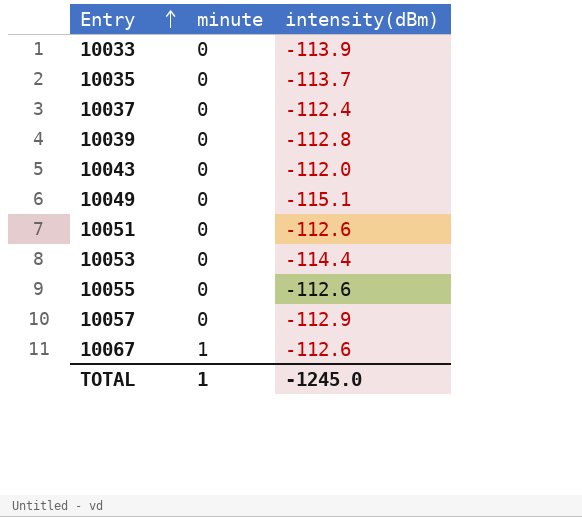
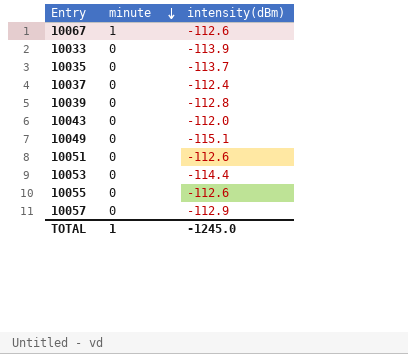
row order: Entry ascending -> minute descending

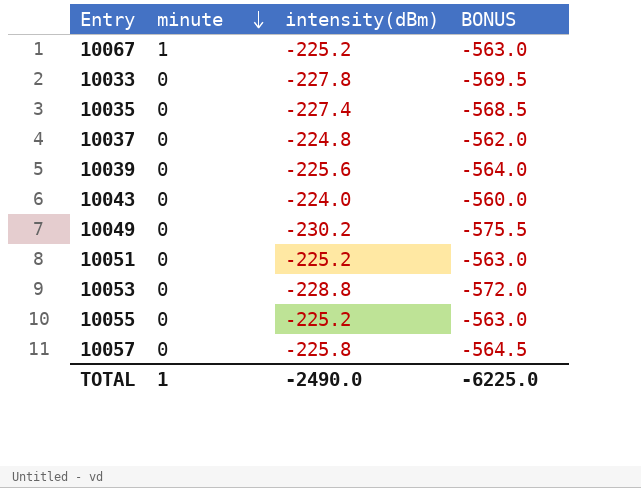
column BONUS | formula: none -> [intensity(dBm)] * 2.5
10067 | intensity(dBm): -112.6 -> -225.2
10033 | intensity(dBm): -113.9 -> -227.8
10035 | intensity(dBm): -113.7 -> -227.4
10037 | intensity(dBm): -112.4 -> -224.8
10039 | intensity(dBm): -112.8 -> -225.6
10043 | intensity(dBm): -112.0 -> -224.0
10049 | intensity(dBm): -115.1 -> -230.2
10051 | intensity(dBm): -112.6 -> -225.2
10053 | intensity(dBm): -114.4 -> -228.8
10055 | intensity(dBm): -112.6 -> -225.2
10057 | intensity(dBm): -112.9 -> -225.8
TOTAL | intensity(dBm): -1245.0 -> -2490.0

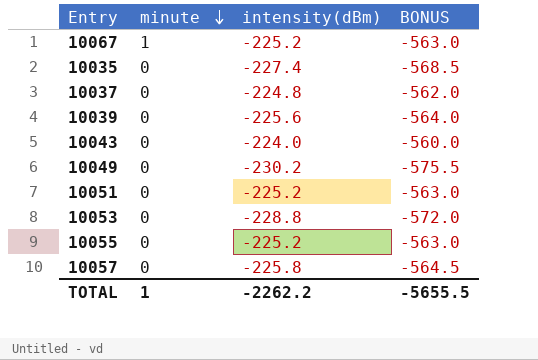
row 10033: 0 | -227.8 | -569.5 -> none
TOTAL | intensity(dBm): -2490.0 -> -2262.2
TOTAL | BONUS: -6225.0 -> -5655.5

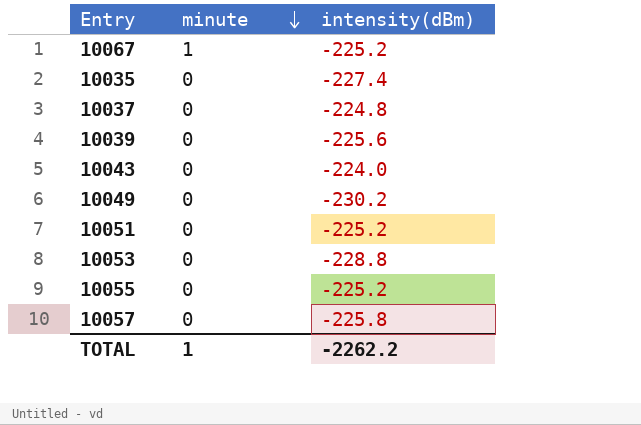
column BONUS | formula: [intensity(dBm)] * 2.5 -> none

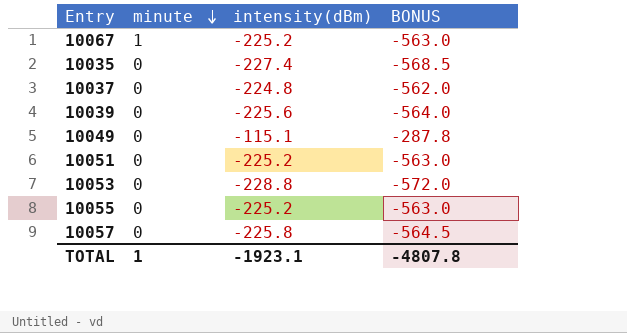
column BONUS | formula: none -> [intensity(dBm)] * 2.5
row 10043: 0 | -224.0 -> none
10049 | intensity(dBm): -230.2 -> -115.1
TOTAL | intensity(dBm): -2262.2 -> -1923.1

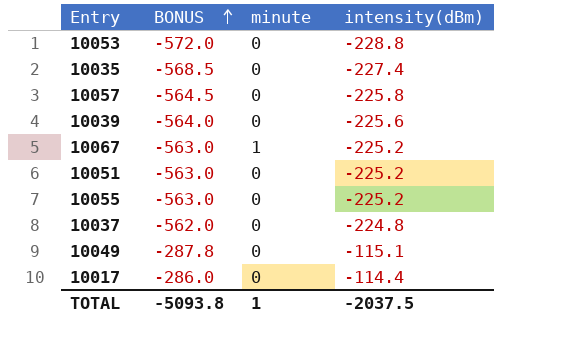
row order: minute descending -> BONUS ascending
column BONUS | position: 4 -> 2
row 10017: none -> -286.0 | 0 | -114.4
TOTAL | BONUS: -4807.8 -> -5093.8
TOTAL | intensity(dBm): -1923.1 -> -2037.5

